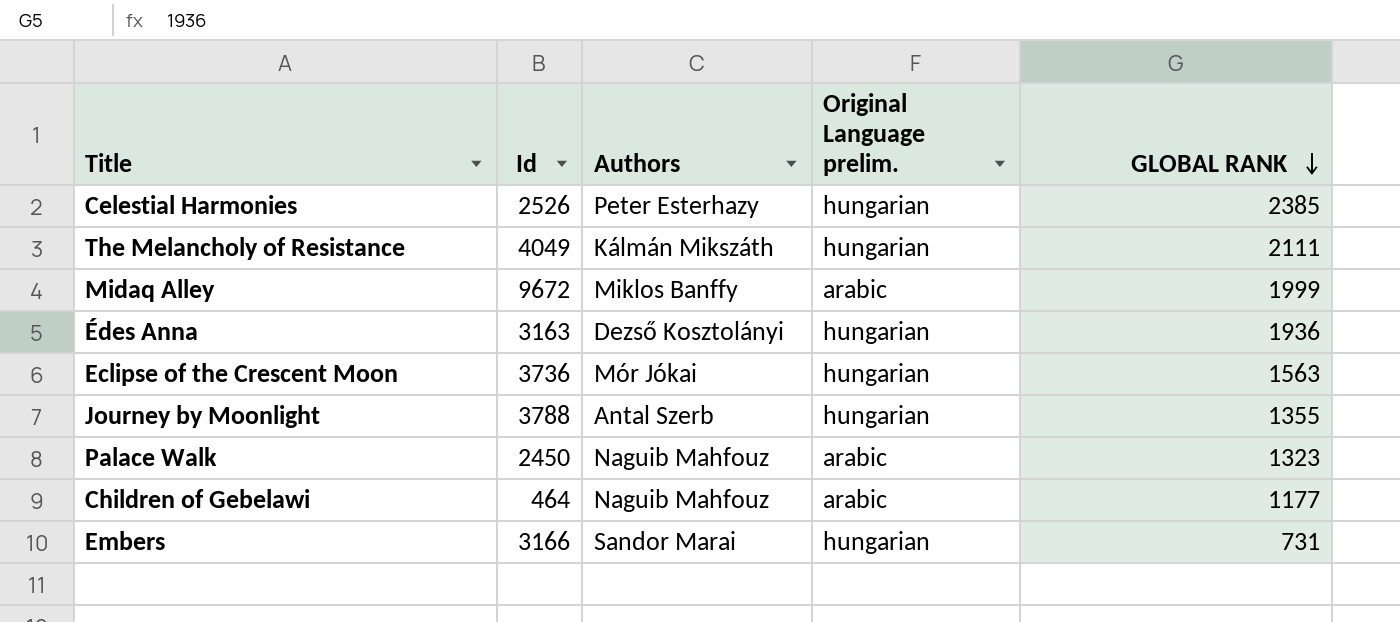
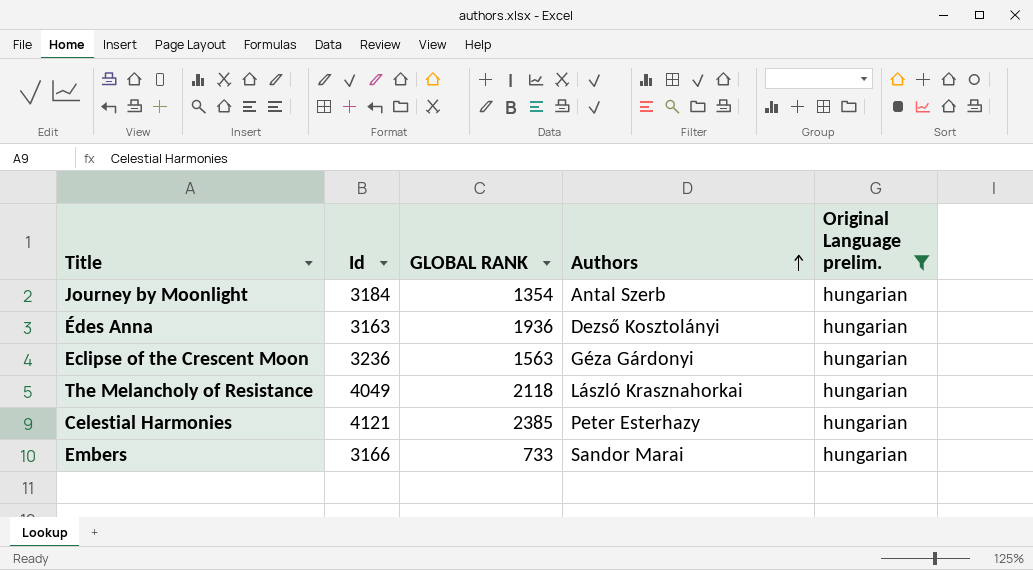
filter: none -> Original Language prelim. = hungarian
row order: GLOBAL RANK descending -> Authors ascending
column GLOBAL RANK | position: 5 -> 3
Journey by Moonlight | Id: 3788 -> 3184
Journey by Moonlight | GLOBAL RANK: 1355 -> 1354
Eclipse of the Crescent Moon | Id: 3736 -> 3236
Eclipse of the Crescent Moon | Authors: Mór Jókai -> Géza Gárdonyi
The Melancholy of Resistance | GLOBAL RANK: 2111 -> 2118
The Melancholy of Resistance | Authors: Kálmán Mikszáth -> László Krasznahorkai
Celestial Harmonies | Id: 2526 -> 4121
Embers | GLOBAL RANK: 731 -> 733

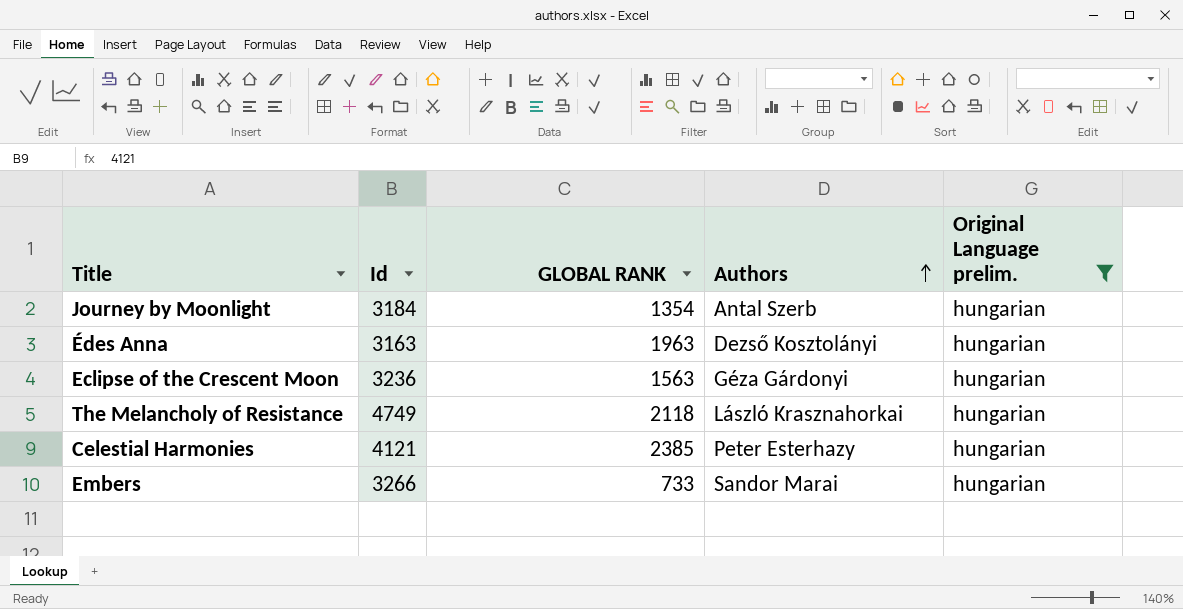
Édes Anna | GLOBAL RANK: 1936 -> 1963
The Melancholy of Resistance | Id: 4049 -> 4749
Embers | Id: 3166 -> 3266

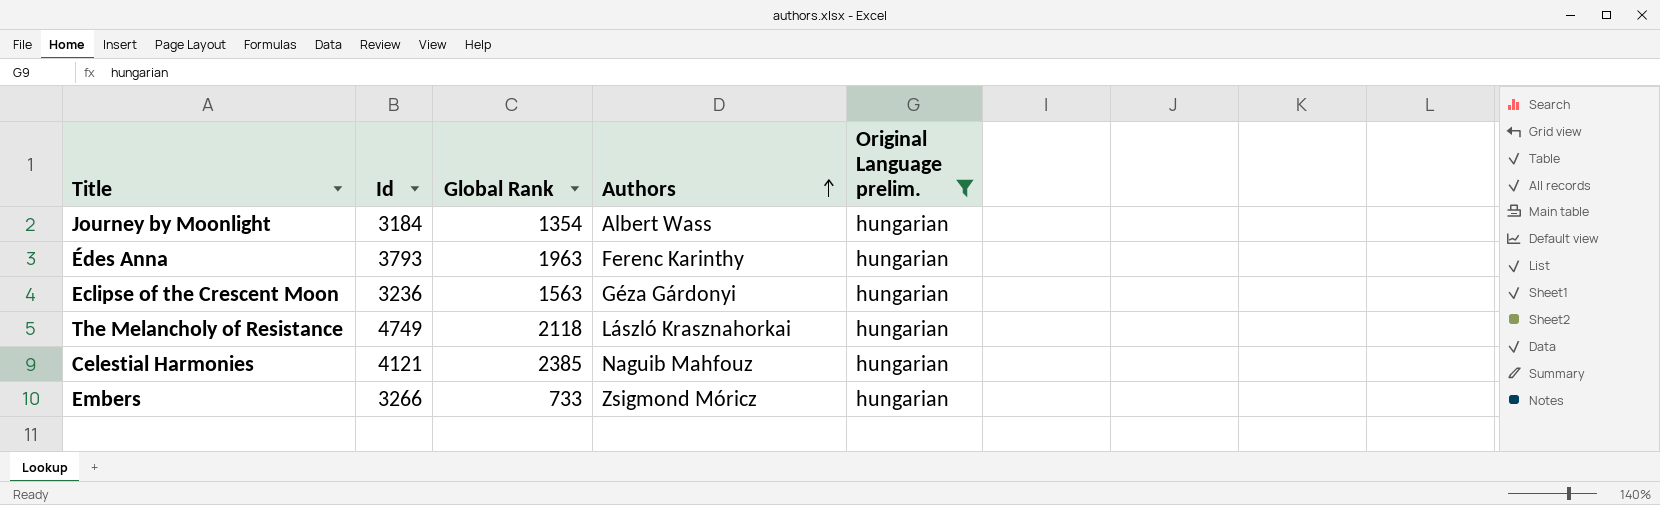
column name: GLOBAL RANK -> Global Rank
Journey by Moonlight | Authors: Antal Szerb -> Albert Wass
Édes Anna | Id: 3163 -> 3793
Édes Anna | Authors: Dezső Kosztolányi -> Ferenc Karinthy
Celestial Harmonies | Authors: Peter Esterhazy -> Naguib Mahfouz
Embers | Authors: Sandor Marai -> Zsigmond Móricz

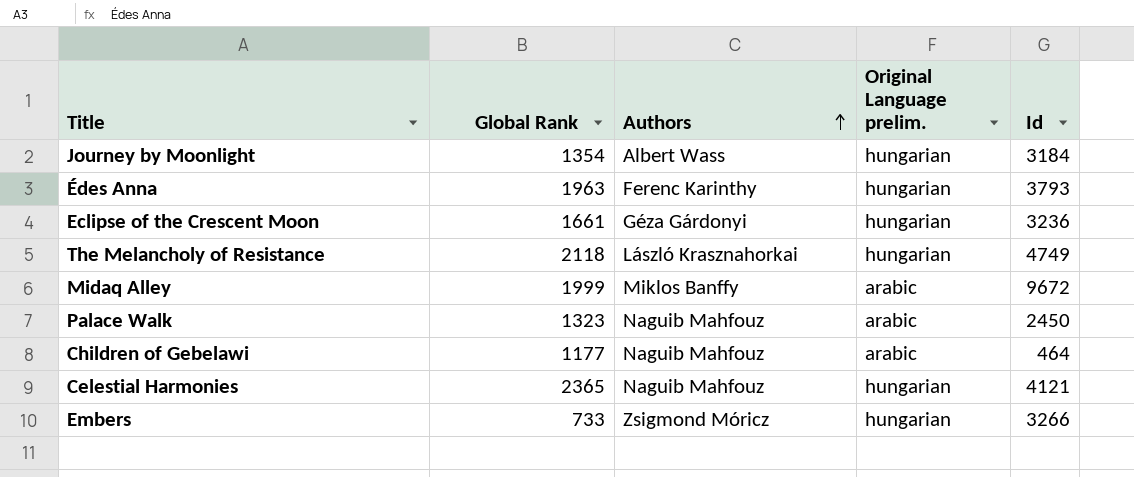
filter: Original Language prelim. = hungarian -> none
column Id | position: 2 -> 5
Eclipse of the Crescent Moon | Global Rank: 1563 -> 1661
Celestial Harmonies | Global Rank: 2385 -> 2365

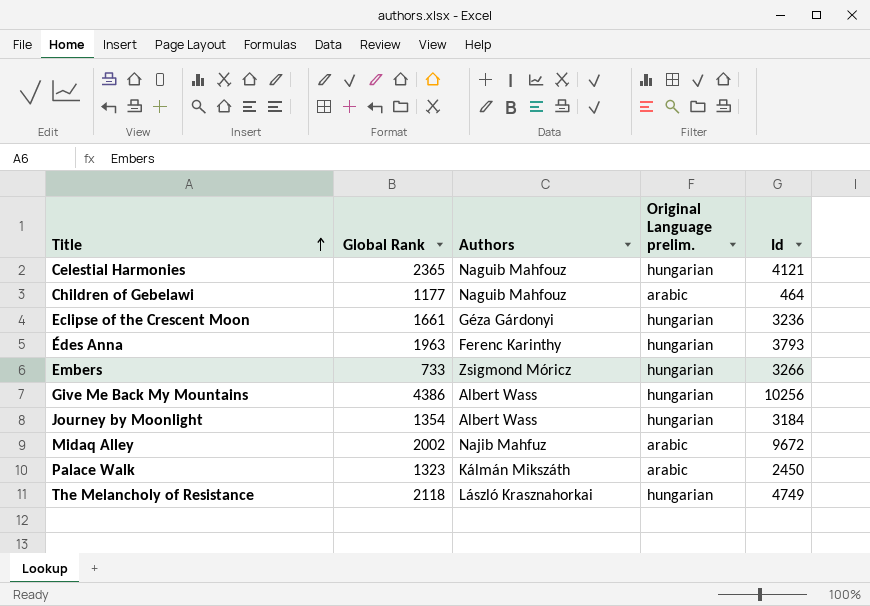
row order: Authors ascending -> Title ascending
row Give Me Back My Mountains: none -> 4386 | Albert Wass | hungarian | 10256
Midaq Alley | Global Rank: 1999 -> 2002
Midaq Alley | Authors: Miklos Banffy -> Najib Mahfuz
Palace Walk | Authors: Naguib Mahfouz -> Kálmán Mikszáth

